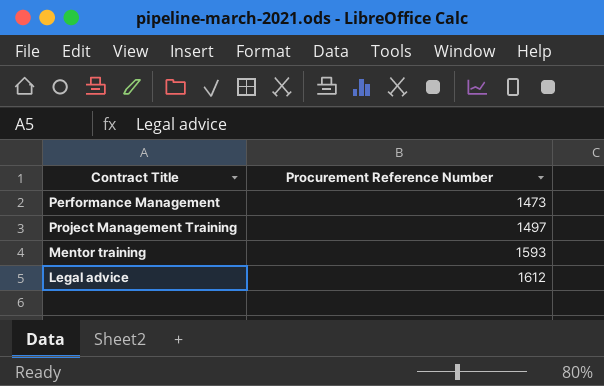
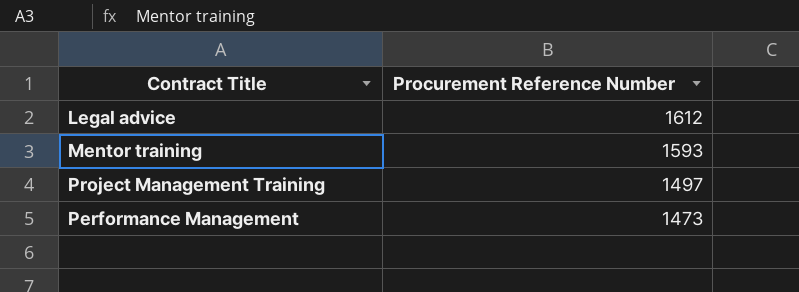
row order: Procurement Reference Number ascending -> Procurement Reference Number descending

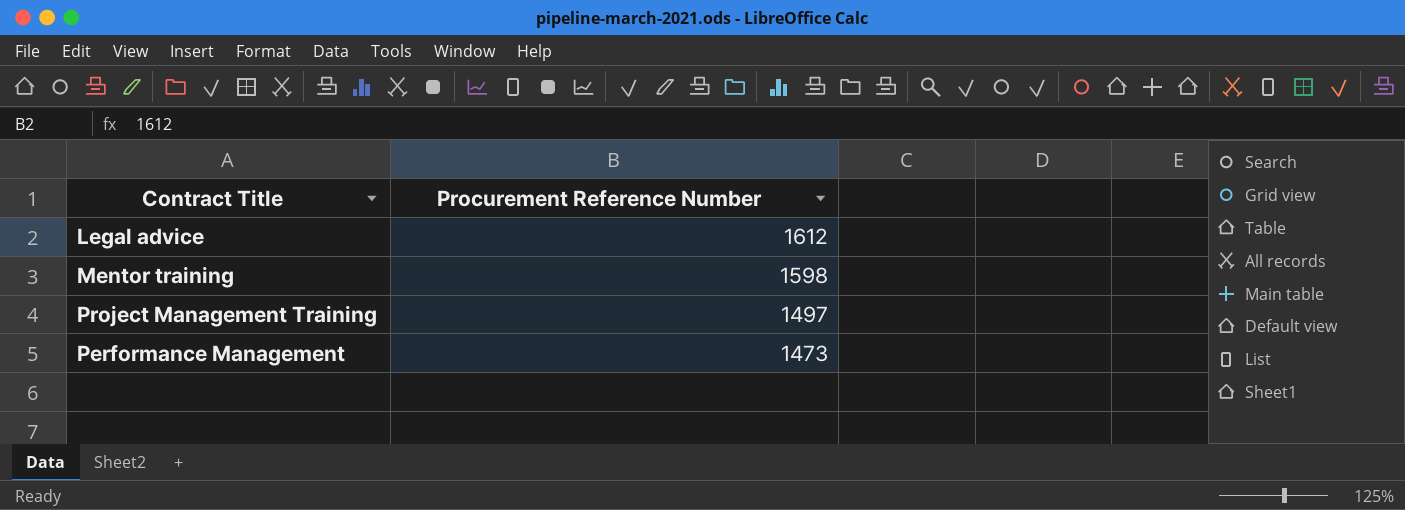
Mentor training | Procurement Reference Number: 1593 -> 1598

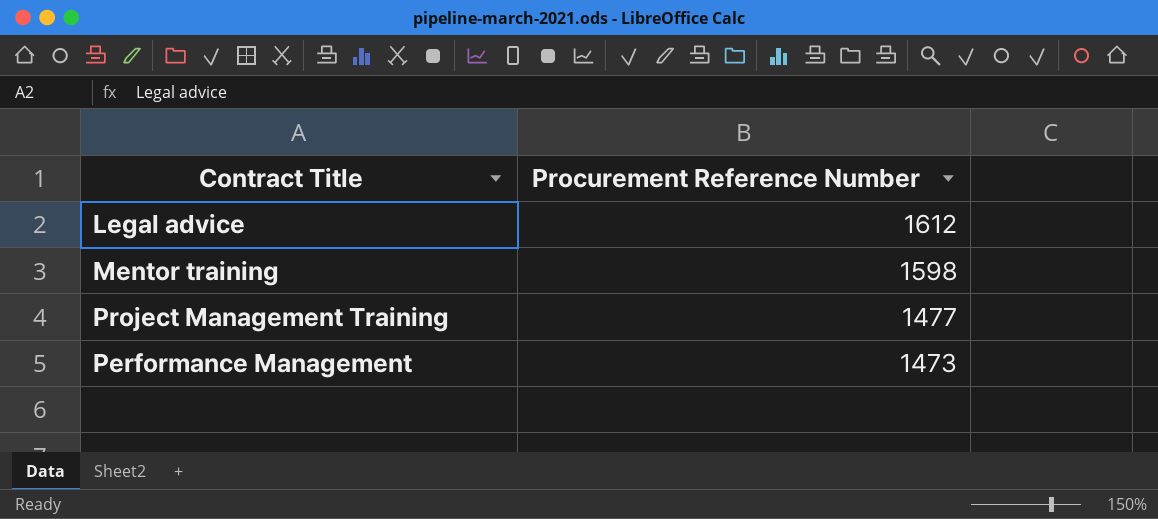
Project Management Training | Procurement Reference Number: 1497 -> 1477

